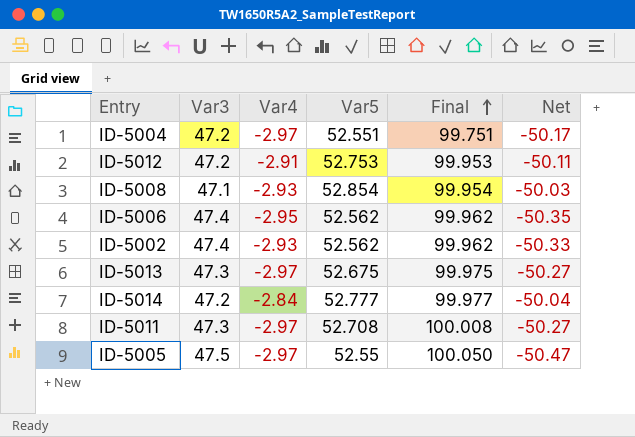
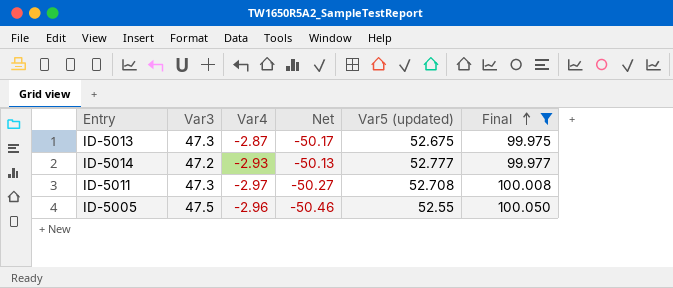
filter: none -> Final >= 99.975
column Net | position: 6 -> 4
column name: Var5 -> Var5 (updated)
ID-5013 | Var4: -2.97 -> -2.87
ID-5013 | Net: -50.27 -> -50.17
ID-5014 | Var4: -2.84 -> -2.93
ID-5014 | Net: -50.04 -> -50.13
ID-5005 | Var4: -2.97 -> -2.96
ID-5005 | Net: -50.47 -> -50.46

